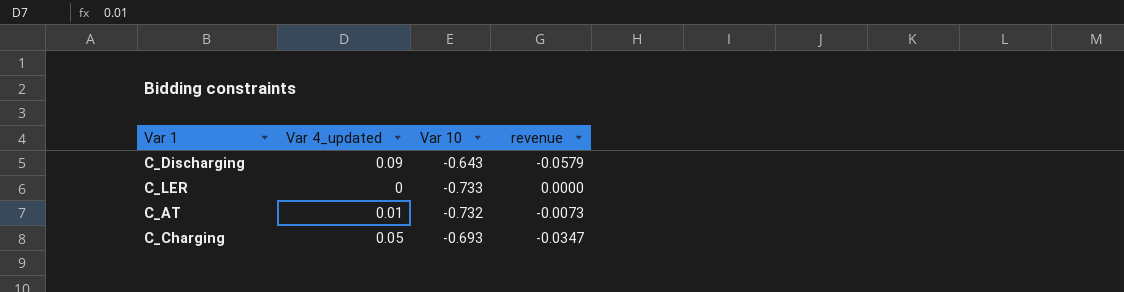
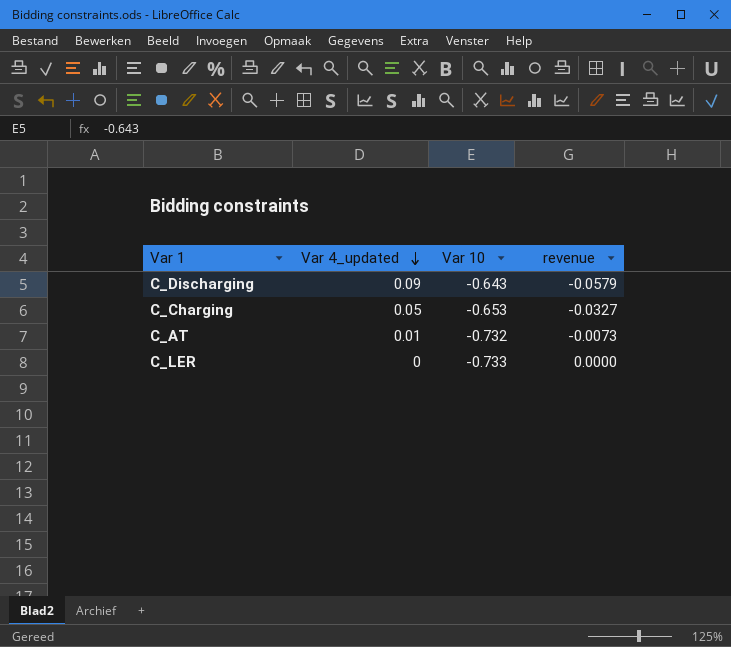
row order: none -> Var 4_updated descending
C_Charging | Var 10: -0.693 -> -0.653
C_Charging | revenue: -0.0347 -> -0.0327

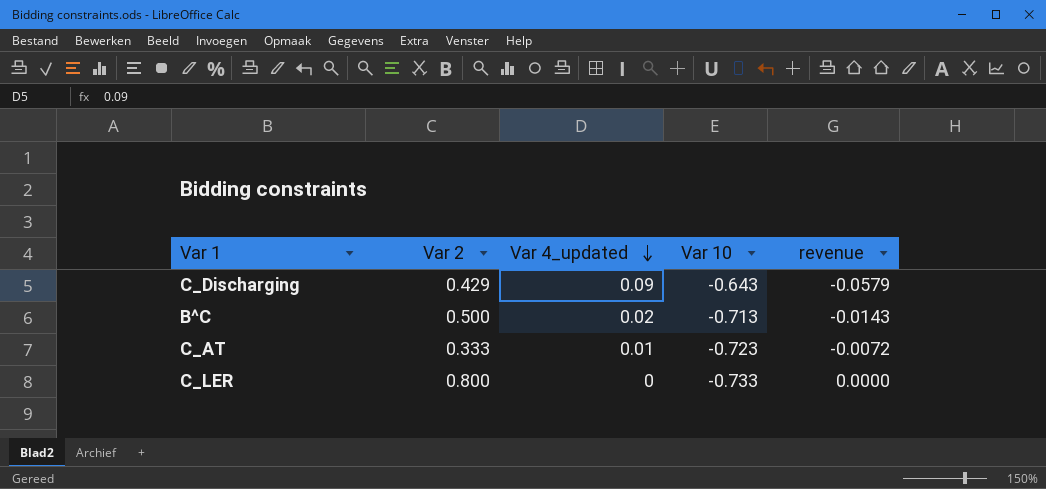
column Var 2 | position: none -> 2
row C_Charging: 0.05 | -0.653 | -0.0327 -> none
row B^C: none -> 0.500 | 0.02 | -0.713 | -0.0143
C_AT | Var 10: -0.732 -> -0.723
C_AT | revenue: -0.0073 -> -0.0072

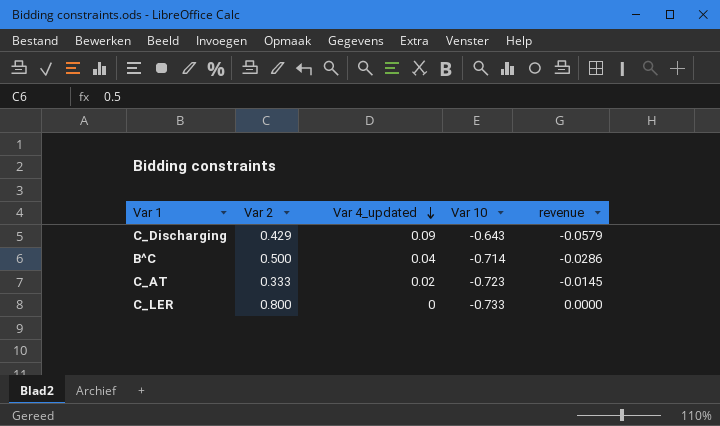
B^C | Var 4_updated: 0.02 -> 0.04
B^C | Var 10: -0.713 -> -0.714
B^C | revenue: -0.0143 -> -0.0286
C_AT | Var 4_updated: 0.01 -> 0.02
C_AT | revenue: -0.0072 -> -0.0145

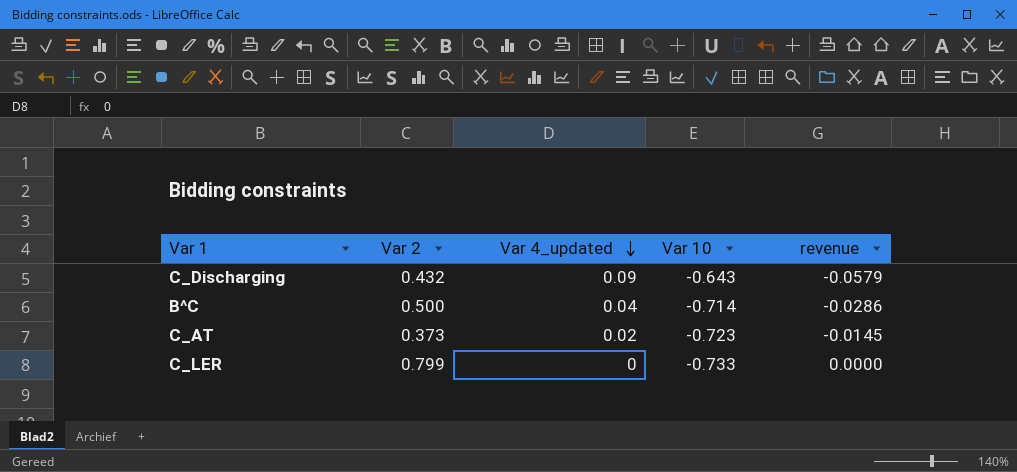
C_Discharging | Var 2: 0.429 -> 0.432
C_AT | Var 2: 0.333 -> 0.373
C_LER | Var 2: 0.800 -> 0.799

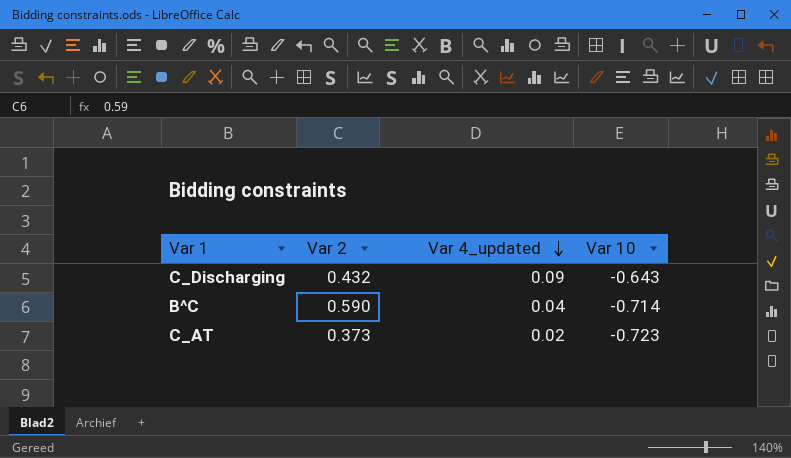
column revenue | formula: [Var 4_updated] * [Var 10] -> none
row C_LER: 0.799 | 0 | -0.733 | 0.0000 -> none
B^C | Var 2: 0.500 -> 0.590

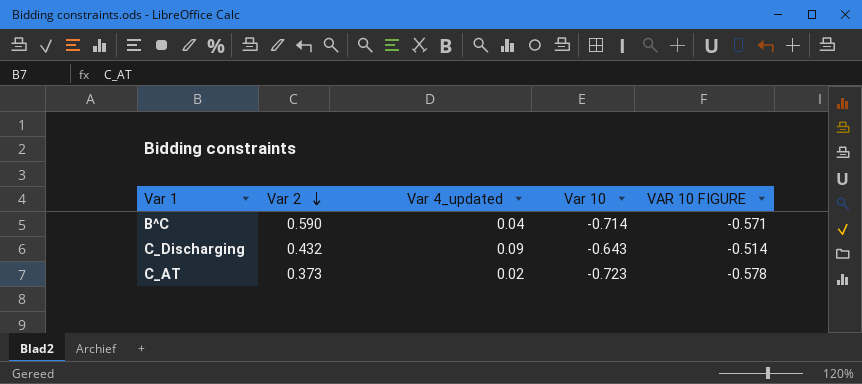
row order: Var 4_updated descending -> Var 2 descending
column VAR 10 FIGURE | formula: none -> [Var 10] * 0.8

